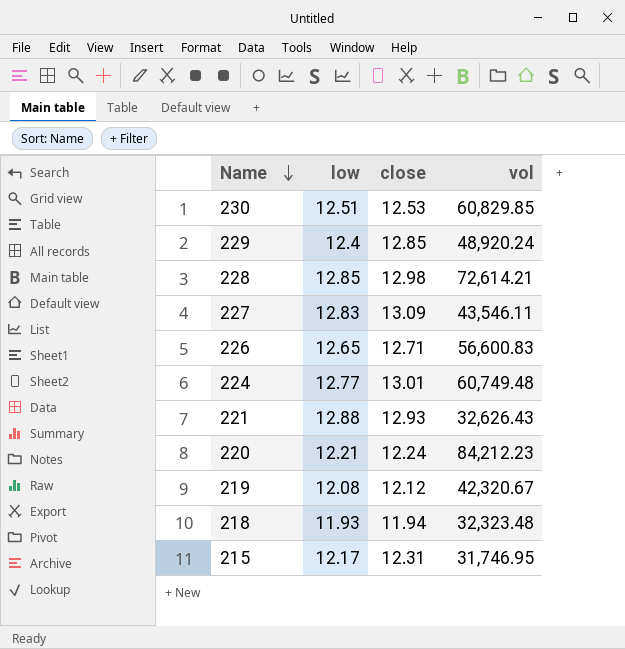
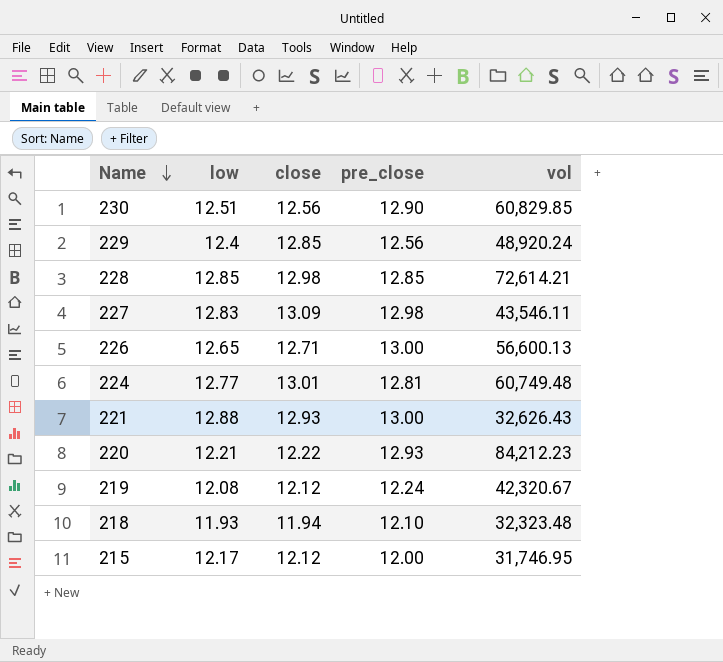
column pre_close | position: none -> 4
230 | close: 12.53 -> 12.56
226 | vol: 56,600.83 -> 56,600.13
220 | close: 12.24 -> 12.22
215 | close: 12.31 -> 12.12

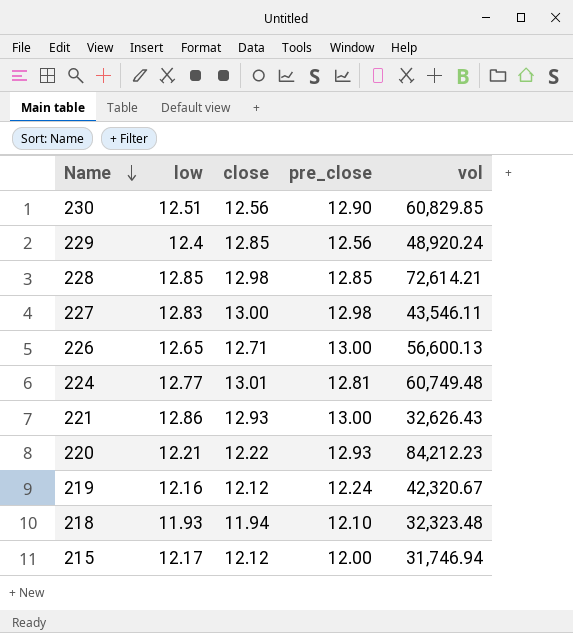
227 | close: 13.09 -> 13.00
221 | low: 12.88 -> 12.86
219 | low: 12.08 -> 12.16
215 | vol: 31,746.95 -> 31,746.94

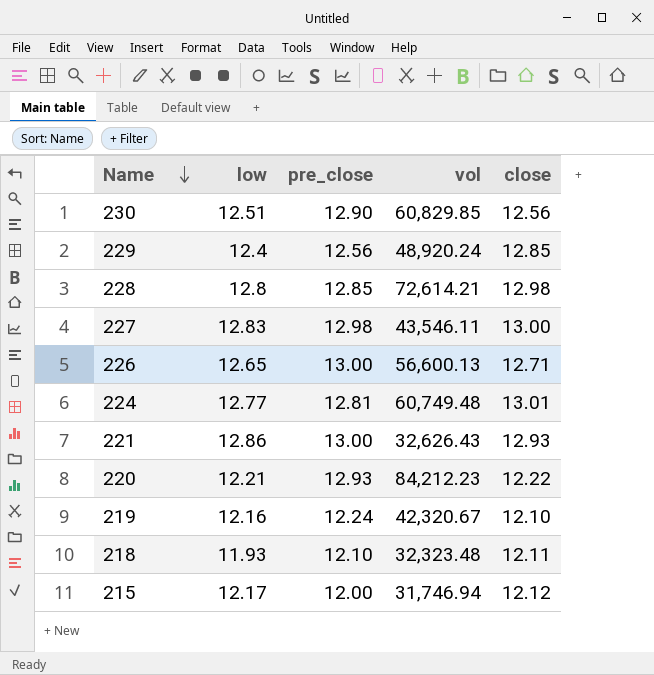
column close | position: 3 -> 5
228 | low: 12.85 -> 12.8
219 | close: 12.12 -> 12.10
218 | close: 11.94 -> 12.11

